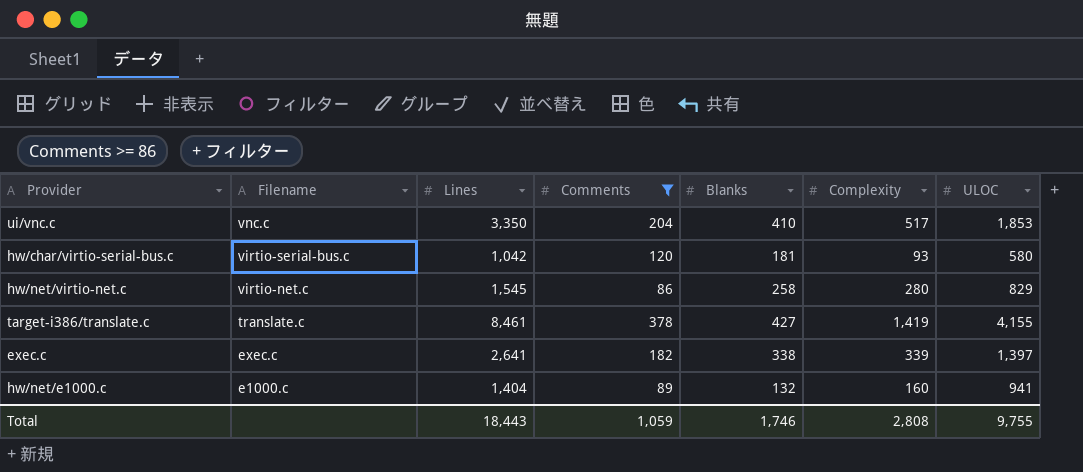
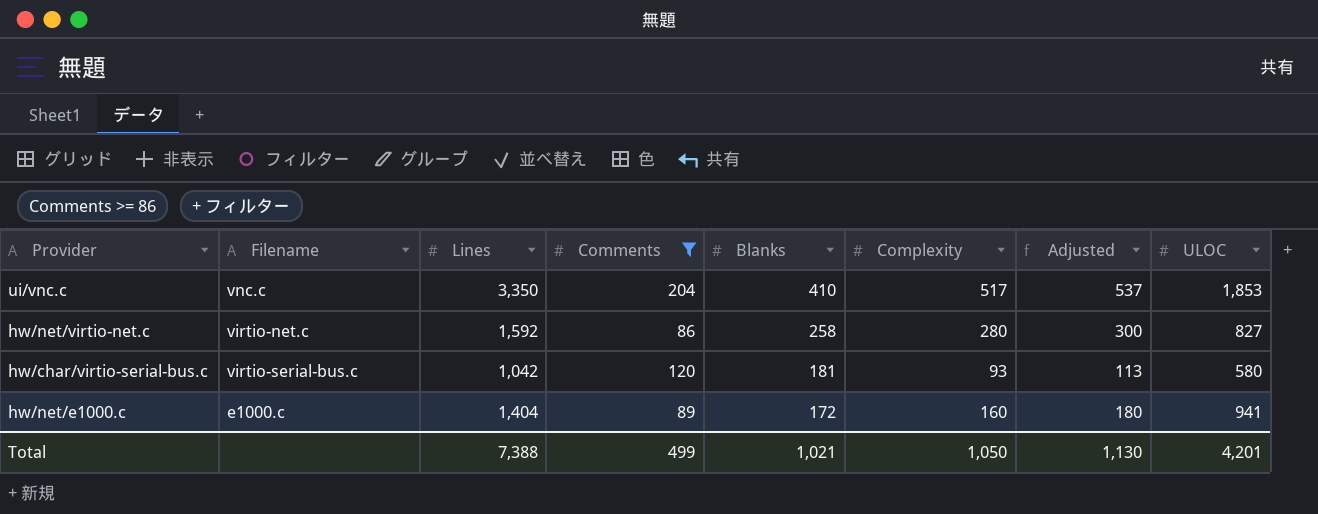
row order: Filename descending -> Blanks descending
column Adjusted | formula: none -> [Complexity] + 20
row target-i386/translate.c: translate.c | 8,461 | 378 | 427 | 1,419 | 4,155 -> none
row exec.c: exec.c | 2,641 | 182 | 338 | 339 | 1,397 -> none
hw/net/virtio-net.c | Lines: 1,545 -> 1,592
hw/net/virtio-net.c | ULOC: 829 -> 827
hw/net/e1000.c | Blanks: 132 -> 172
Total | Lines: 18,443 -> 7,388
Total | Comments: 1,059 -> 499
Total | Blanks: 1,746 -> 1,021
Total | Complexity: 2,808 -> 1,050
Total | ULOC: 9,755 -> 4,201

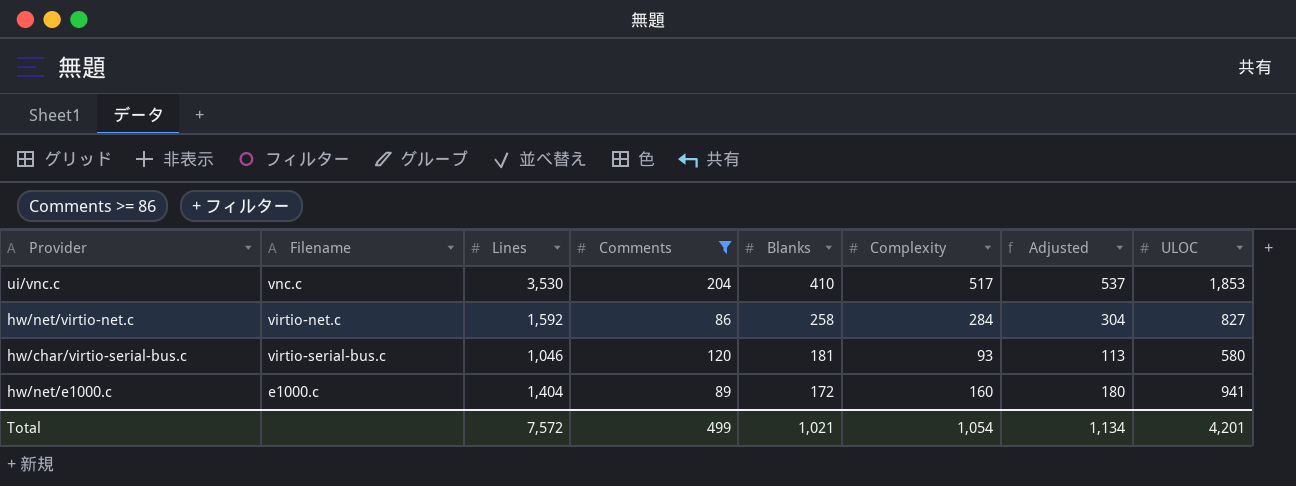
ui/vnc.c | Lines: 3,350 -> 3,530
hw/net/virtio-net.c | Complexity: 280 -> 284
hw/net/virtio-net.c | Adjusted: 300 -> 304
hw/char/virtio-serial-bus.c | Lines: 1,042 -> 1,046
Total | Lines: 7,388 -> 7,572
Total | Complexity: 1,050 -> 1,054
Total | Adjusted: 1,130 -> 1,134

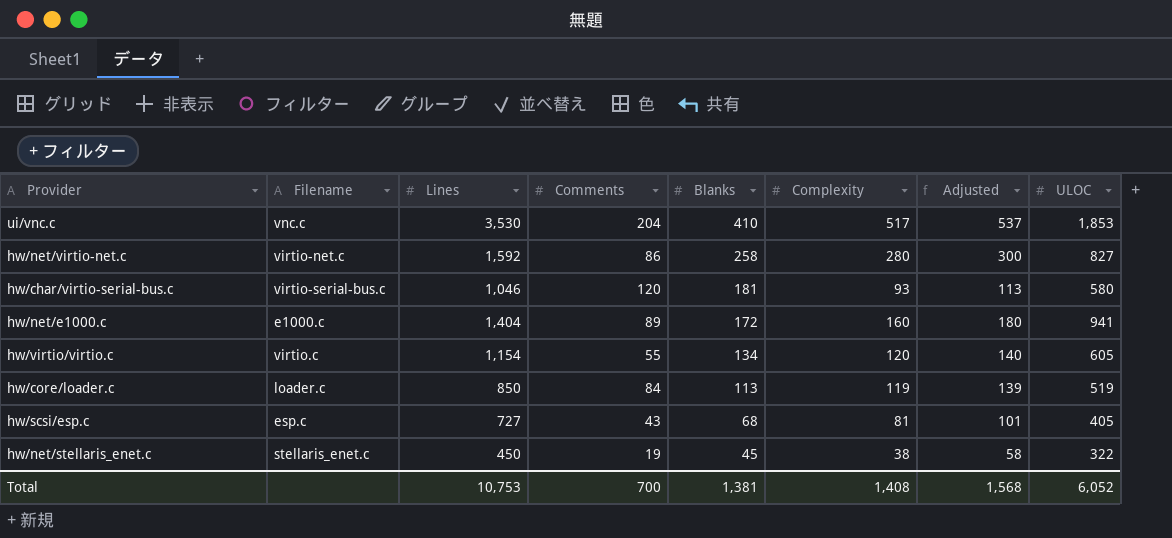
filter: Comments >= 86 -> none
hw/net/virtio-net.c | Complexity: 284 -> 280
hw/net/virtio-net.c | Adjusted: 304 -> 300
Total | Lines: 7,572 -> 10,753
Total | Comments: 499 -> 700
Total | Blanks: 1,021 -> 1,381
Total | Complexity: 1,054 -> 1,408
Total | Adjusted: 1,134 -> 1,568
Total | ULOC: 4,201 -> 6,052

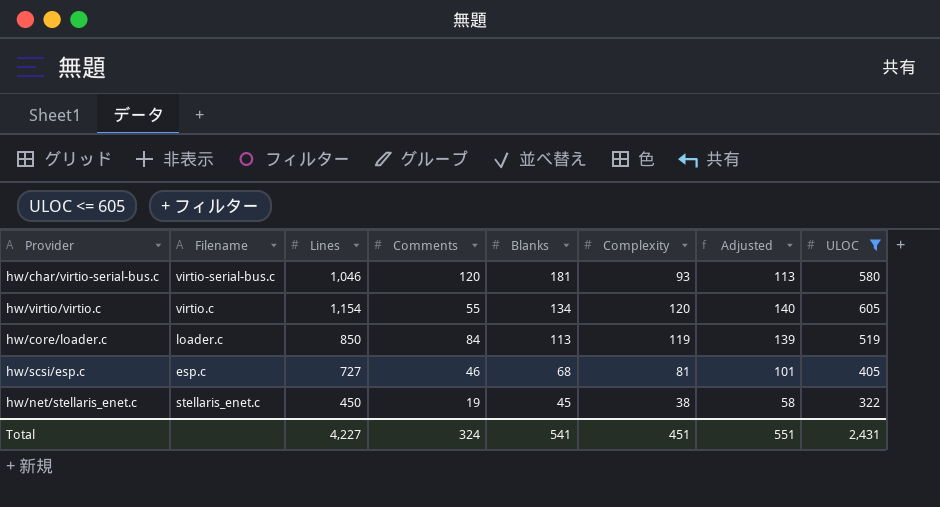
filter: none -> ULOC <= 605
hw/scsi/esp.c | Comments: 43 -> 46
Total | Lines: 10,753 -> 4,227
Total | Comments: 700 -> 324
Total | Blanks: 1,381 -> 541
Total | Complexity: 1,408 -> 451
Total | Adjusted: 1,568 -> 551
Total | ULOC: 6,052 -> 2,431

